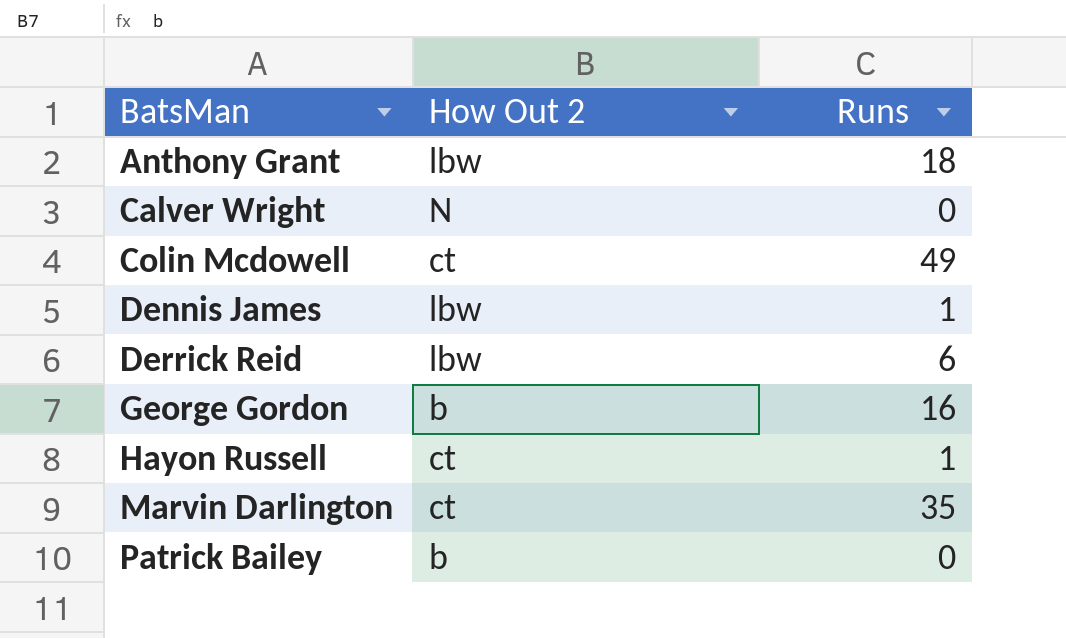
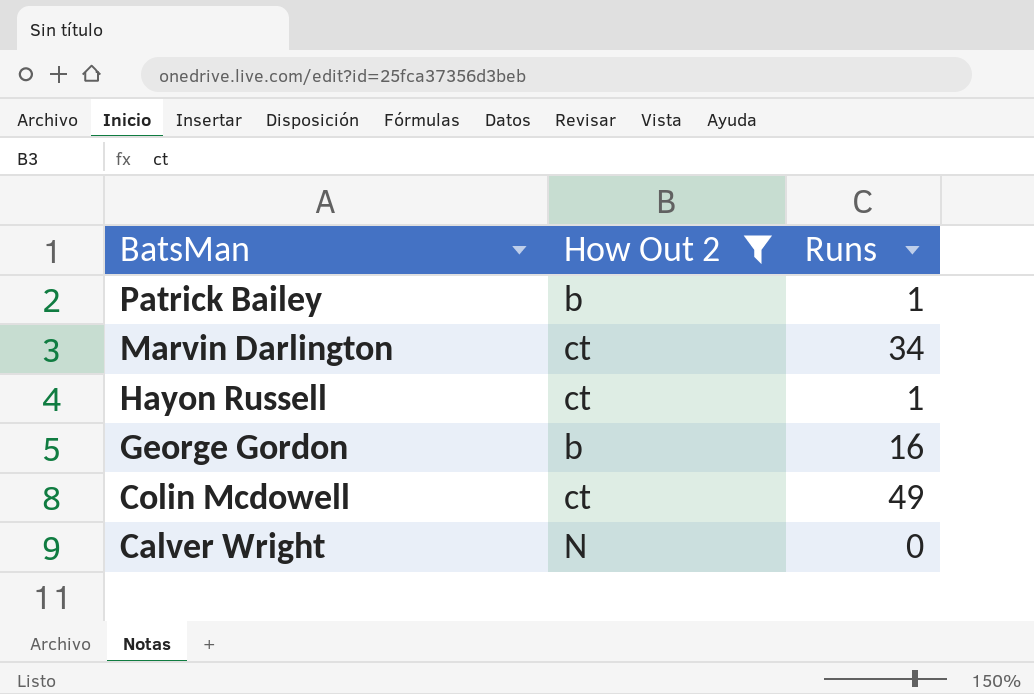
filter: none -> How Out 2 != lbw
row order: BatsMan ascending -> BatsMan descending
Patrick Bailey | Runs: 0 -> 1
Marvin Darlington | Runs: 35 -> 34

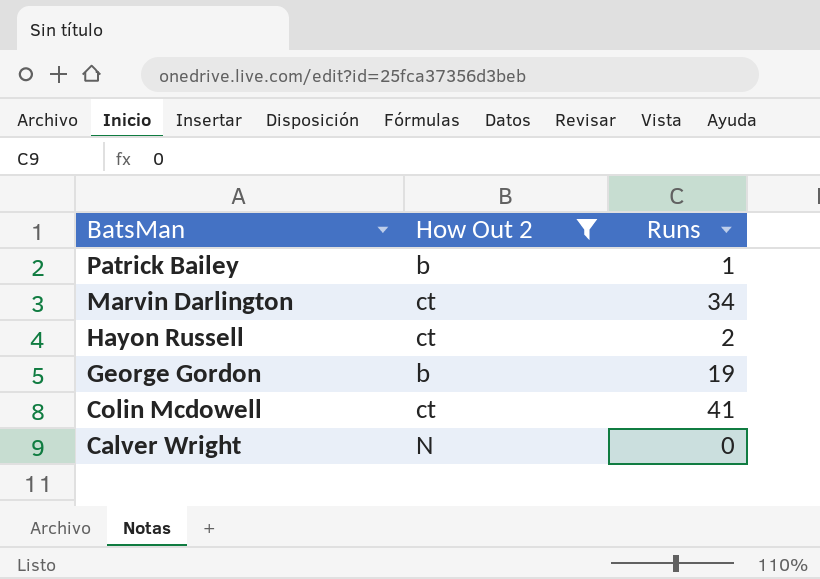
Hayon Russell | Runs: 1 -> 2
George Gordon | Runs: 16 -> 19
Colin Mcdowell | Runs: 49 -> 41

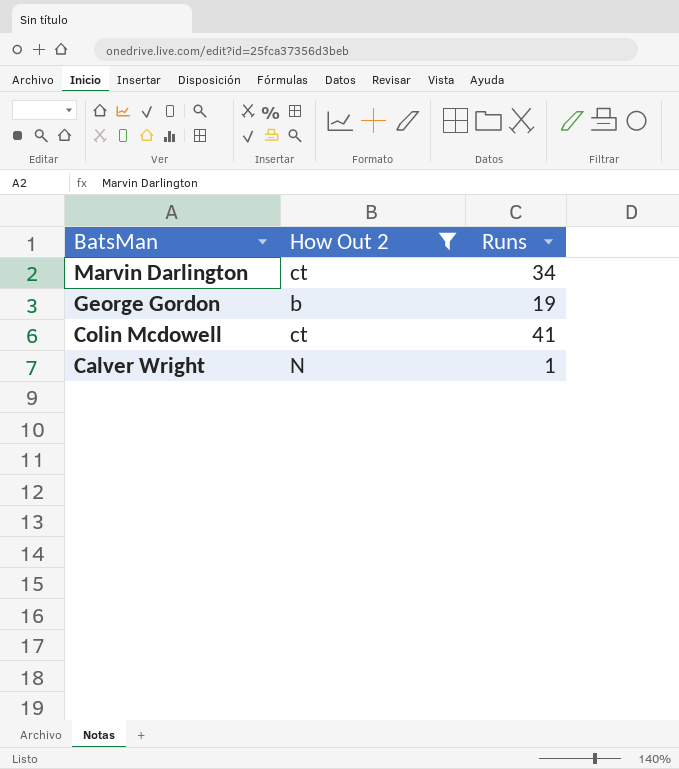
row Patrick Bailey: b | 1 -> none
row Hayon Russell: ct | 2 -> none
Calver Wright | Runs: 0 -> 1

